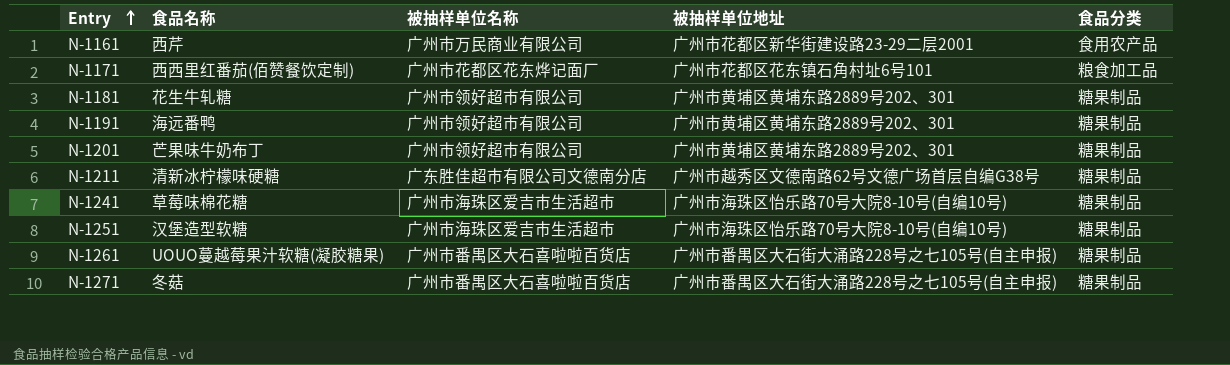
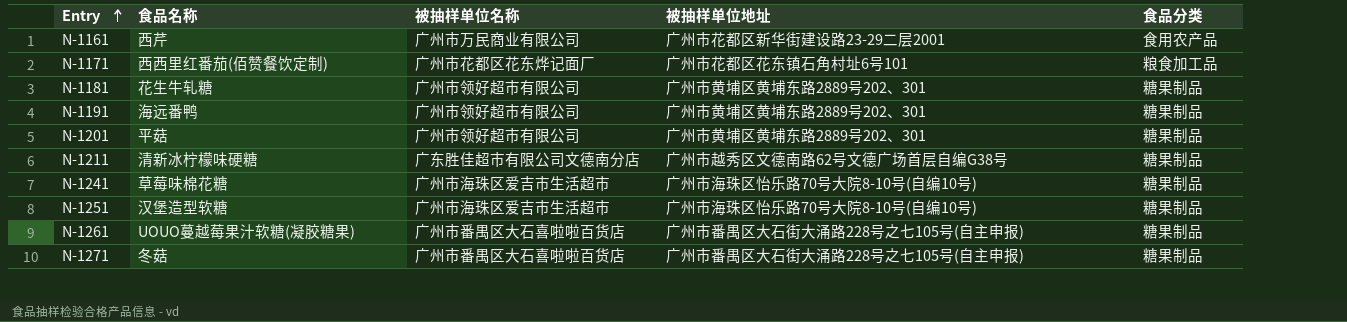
N-1201 | 食品名称: 芒果味牛奶布丁 -> 平菇

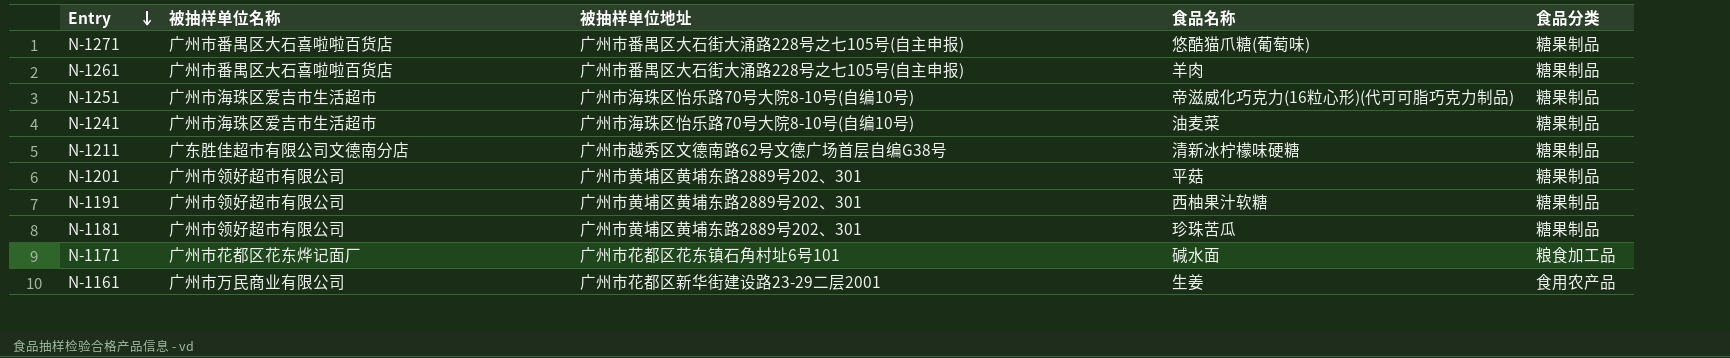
row order: Entry ascending -> Entry descending
column 食品名称 | position: 2 -> 4
N-1271 | 食品名称: 冬菇 -> 悠酷猫爪糖(葡萄味)
N-1261 | 食品名称: UOUO蔓越莓果汁软糖(凝胶糖果) -> 羊肉
N-1251 | 食品名称: 汉堡造型软糖 -> 帝滋威化巧克力(16粒心形)(代可可脂巧克力制品)
N-1241 | 食品名称: 草莓味棉花糖 -> 油麦菜
N-1191 | 食品名称: 海远番鸭 -> 西柚果汁软糖
N-1181 | 食品名称: 花生牛轧糖 -> 珍珠苦瓜
N-1171 | 食品名称: 西西里红番茄(佰赞餐饮定制) -> 碱水面
N-1161 | 食品名称: 西芹 -> 生姜

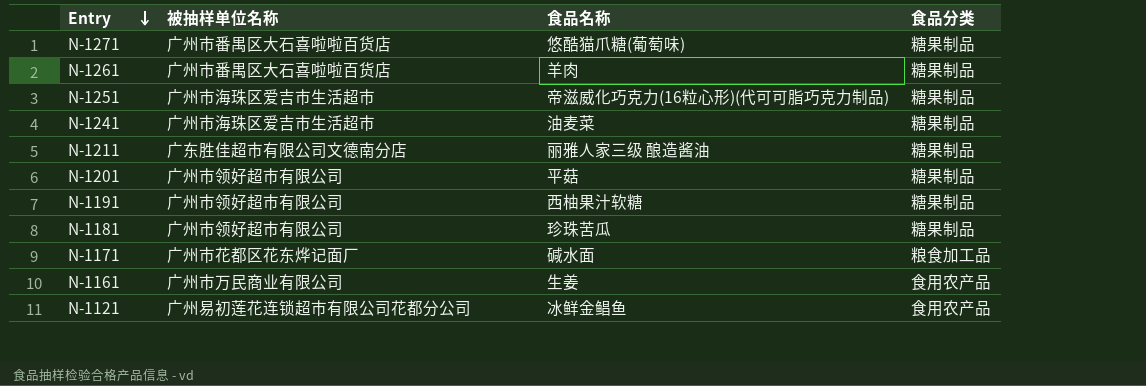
column 被抽样单位地址 | position: 3 -> none
N-1211 | 食品名称: 清新冰柠檬味硬糖 -> 丽雅人家三级 酿造酱油
row N-1121: none -> 广州易初莲花连锁超市有限公司花都分公司 | 冰鲜金鲳鱼 | 食用农产品

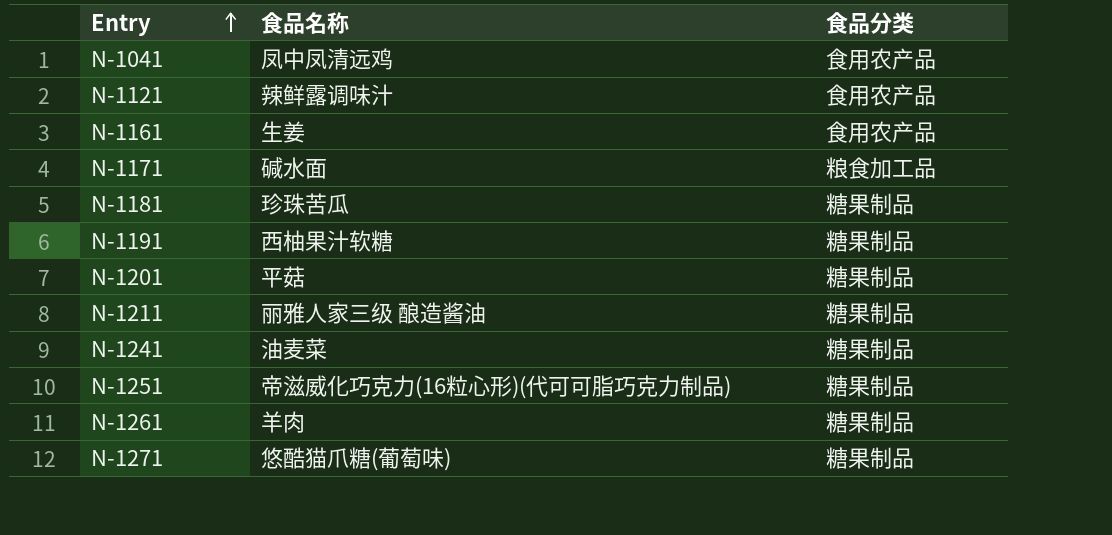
row order: Entry descending -> Entry ascending
column 被抽样单位名称 | position: 2 -> none
row N-1041: none -> 凤中凤清远鸡 | 食用农产品
N-1121 | 食品名称: 冰鲜金鲳鱼 -> 辣鲜露调味汁

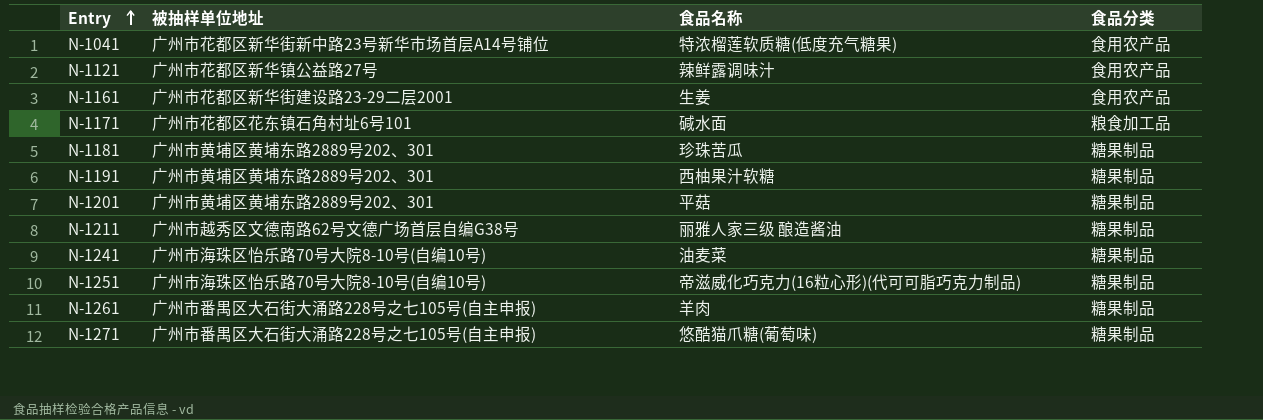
column 被抽样单位地址 | position: none -> 2
N-1041 | 食品名称: 凤中凤清远鸡 -> 特浓榴莲软质糖(低度充气糖果)

